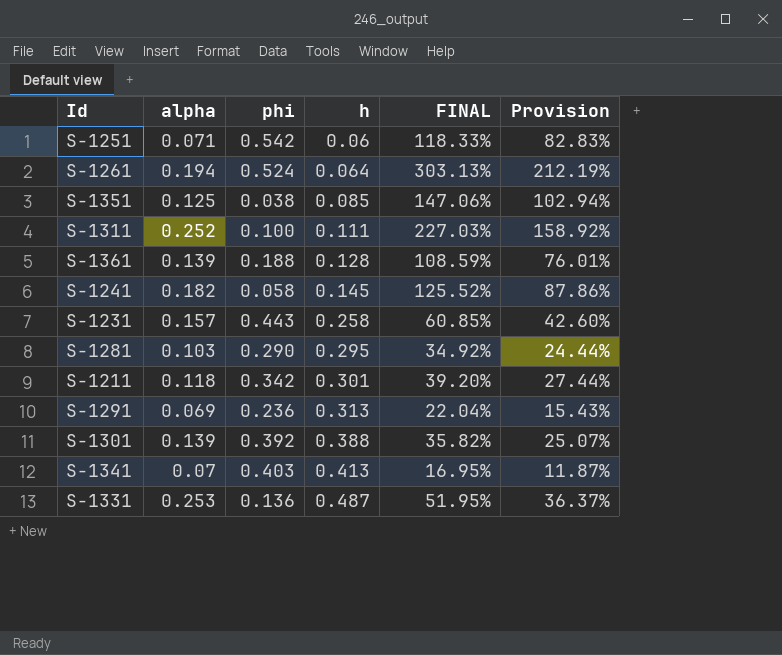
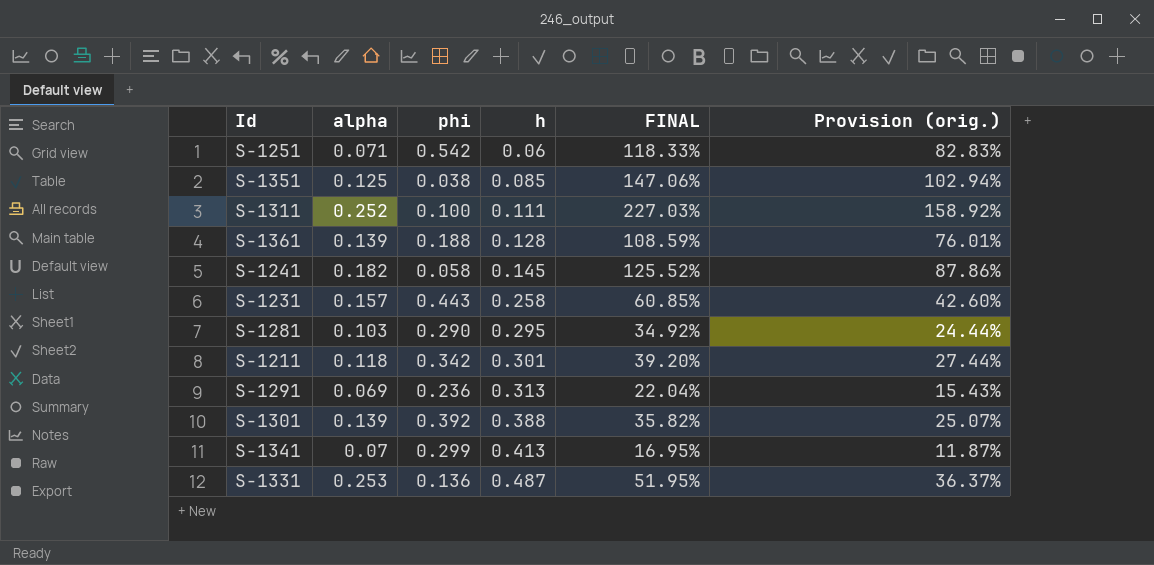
column name: Provision -> Provision (orig.)
row S-1261: 0.194 | 0.524 | 0.064 | 303.13% | 212.19% -> none
S-1341 | phi: 0.403 -> 0.299

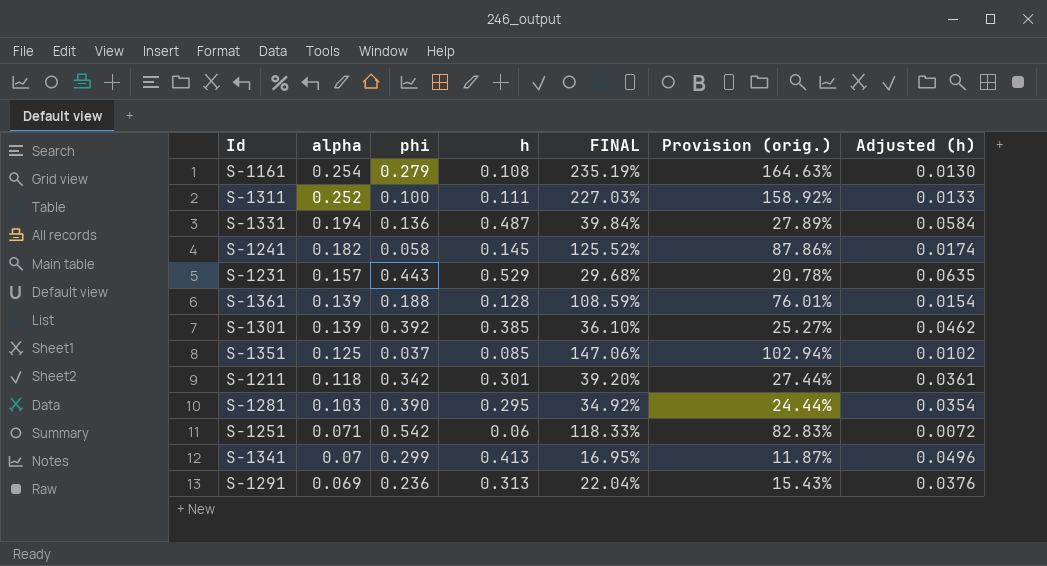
row order: h ascending -> alpha descending
column Adjusted (h) | formula: none -> [h] * 0.12
row S-1161: none -> 0.254 | 0.279 | 0.108 | 235.19% | 164.63% | 0.0130
S-1331 | alpha: 0.253 -> 0.194
S-1331 | FINAL: 51.95% -> 39.84%
S-1331 | Provision (orig.): 36.37% -> 27.89%
S-1231 | h: 0.258 -> 0.529
S-1231 | FINAL: 60.85% -> 29.68%
S-1231 | Provision (orig.): 42.60% -> 20.78%
S-1301 | h: 0.388 -> 0.385
S-1301 | FINAL: 35.82% -> 36.10%
S-1301 | Provision (orig.): 25.07% -> 25.27%
S-1351 | phi: 0.038 -> 0.037
S-1281 | phi: 0.290 -> 0.390

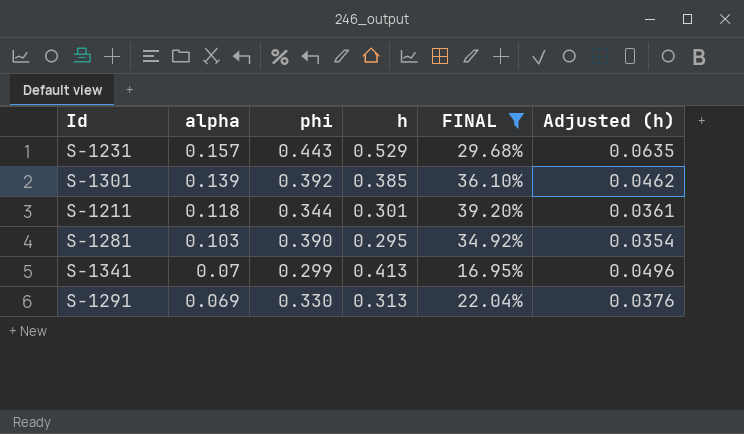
filter: none -> FINAL <= 39.20%
column Provision (orig.) | formula: [FINAL] * 0.7 -> none
S-1211 | phi: 0.342 -> 0.344
S-1291 | phi: 0.236 -> 0.330

